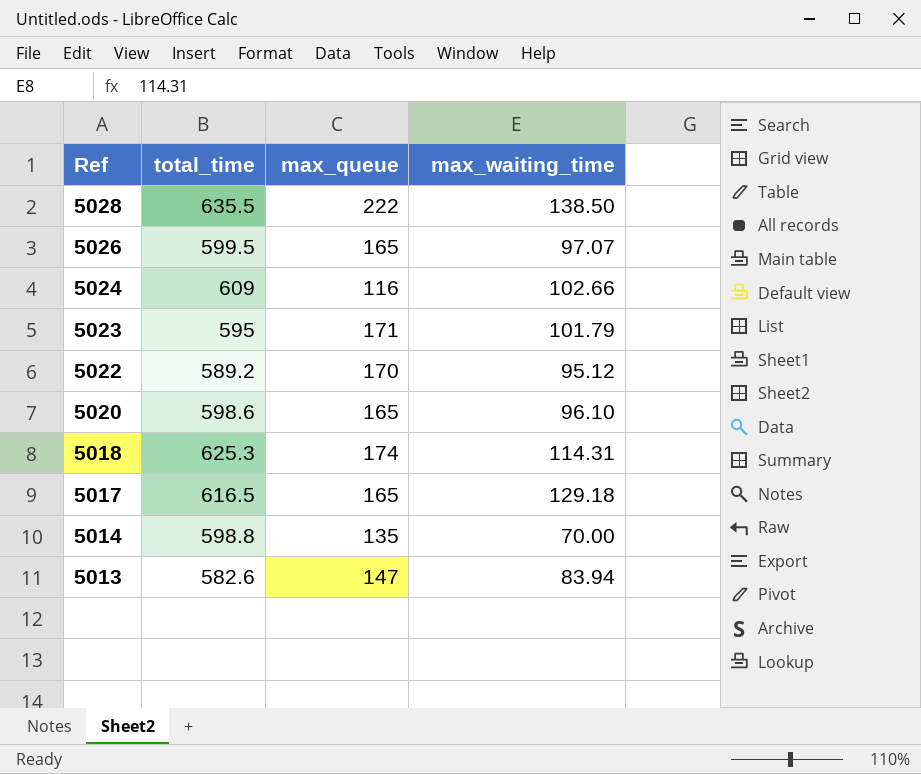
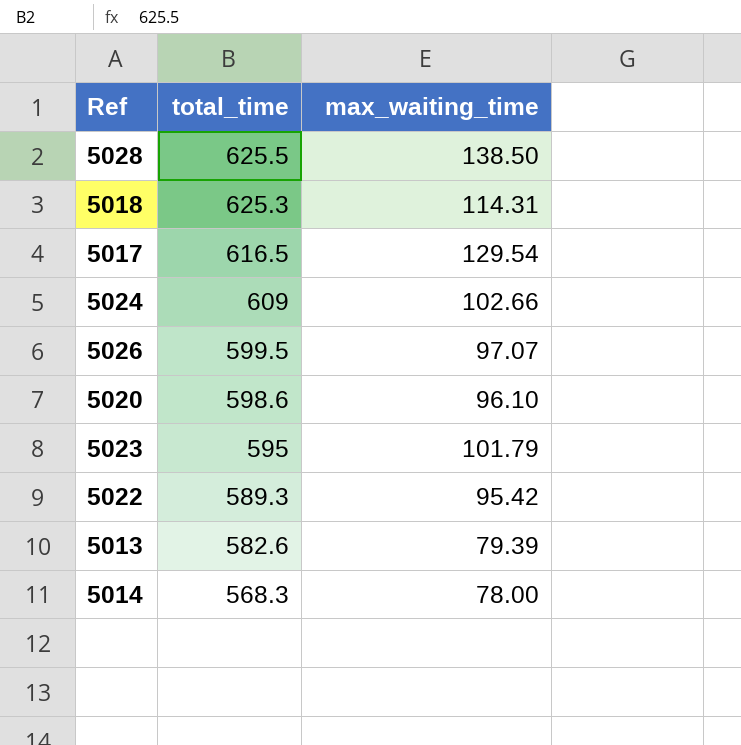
row order: Ref descending -> total_time descending
column max_queue | position: 3 -> none
5028 | total_time: 635.5 -> 625.5
5017 | max_waiting_time: 129.18 -> 129.54
5022 | total_time: 589.2 -> 589.3
5022 | max_waiting_time: 95.12 -> 95.42
5013 | max_waiting_time: 83.94 -> 79.39
5014 | total_time: 598.8 -> 568.3
5014 | max_waiting_time: 70.00 -> 78.00

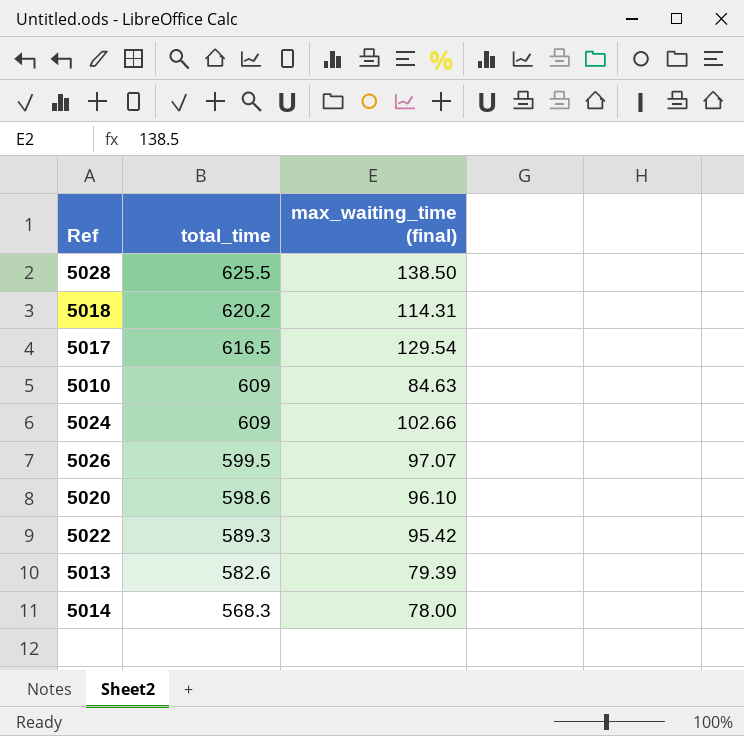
column name: max_waiting_time -> max_waiting_time (final)
row 5023: 595 | 101.79 -> none
5018 | total_time: 625.3 -> 620.2
row 5010: none -> 609 | 84.63

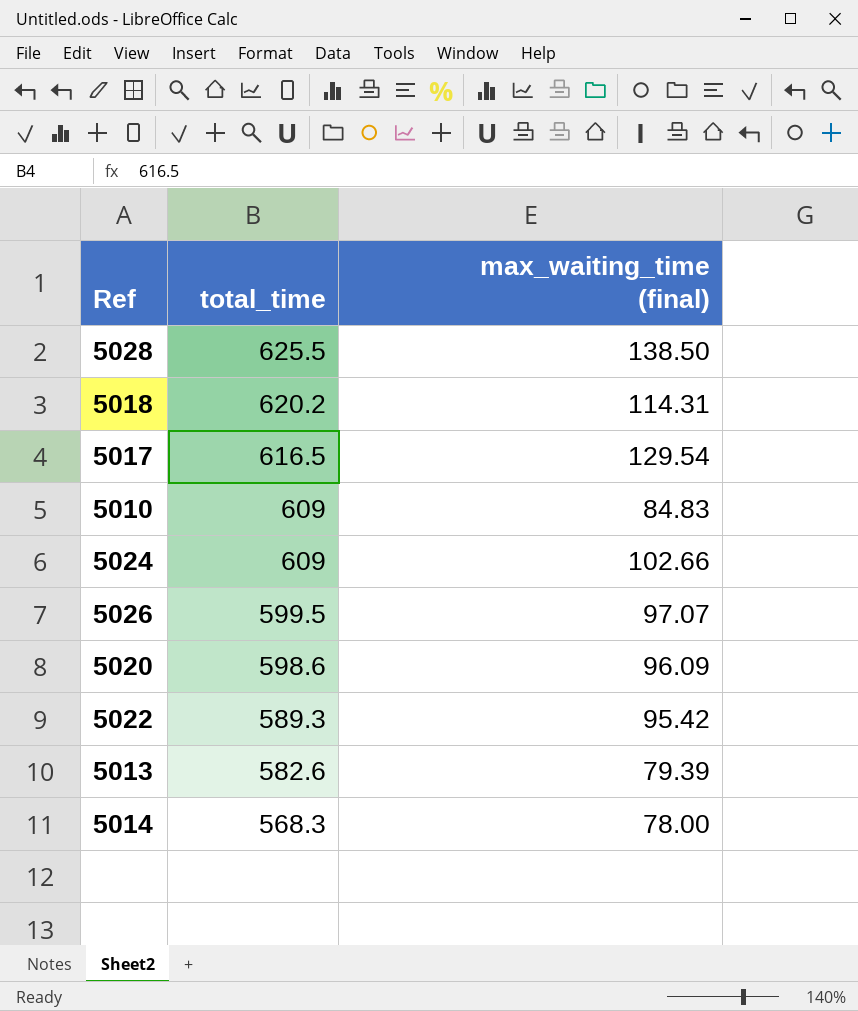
5010 | max_waiting_time (final): 84.63 -> 84.83
5020 | max_waiting_time (final): 96.10 -> 96.09

